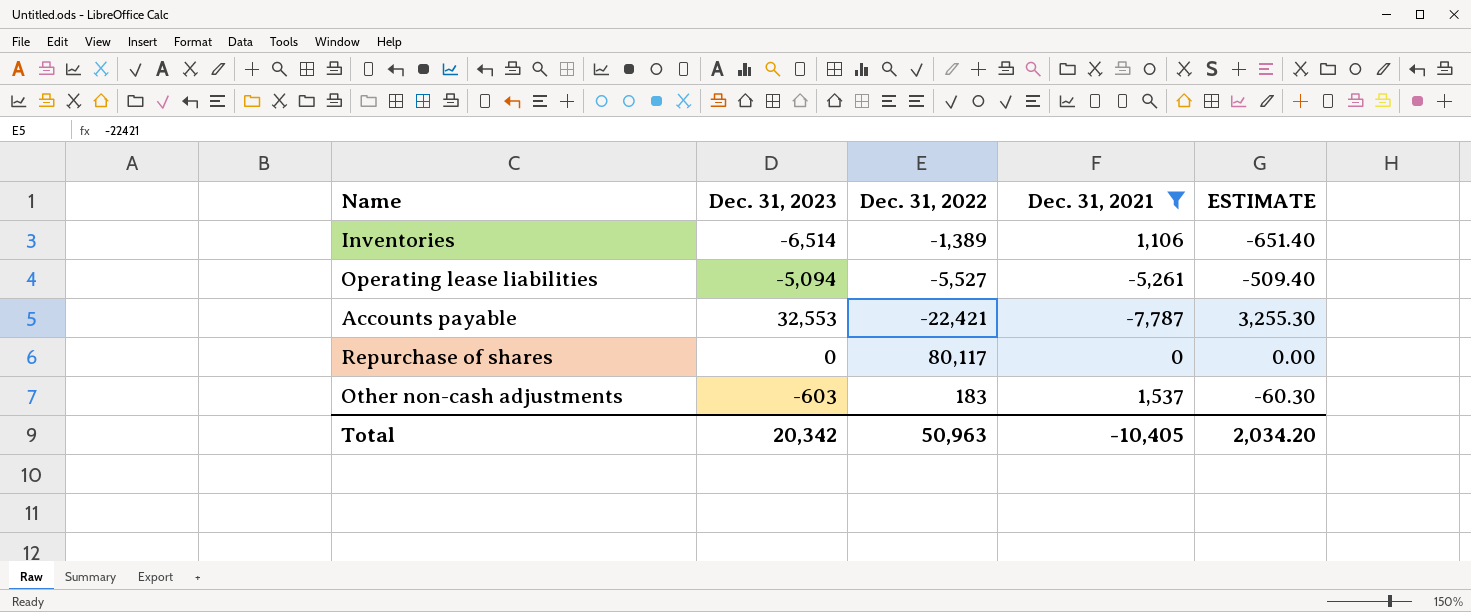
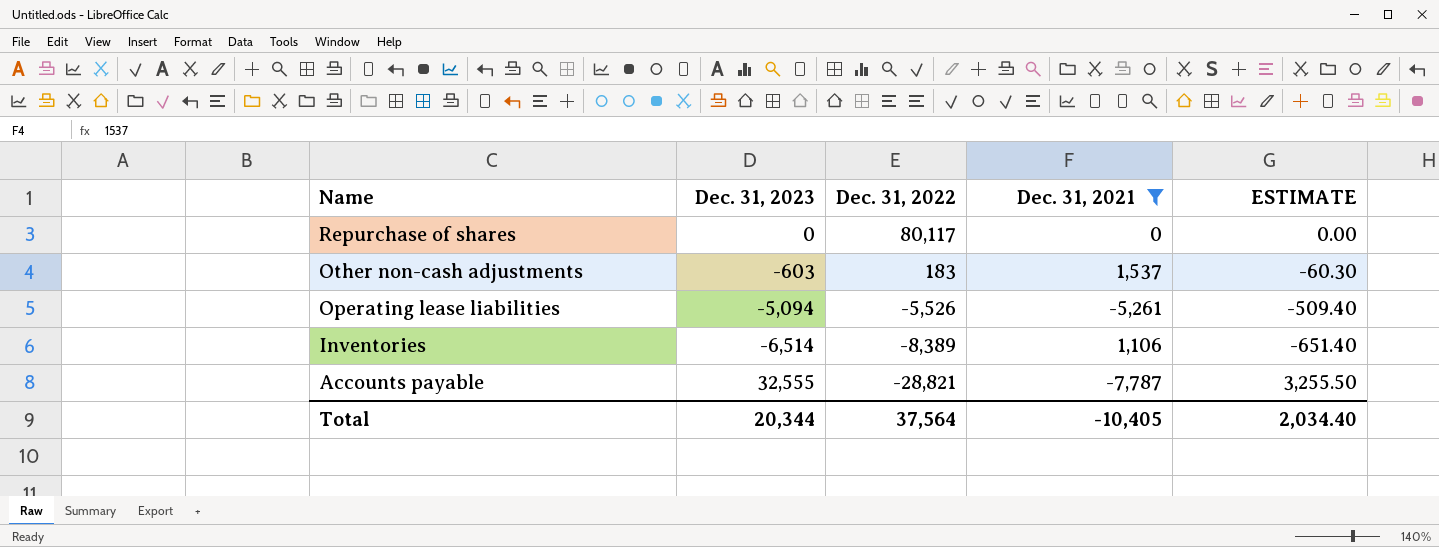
row order: none -> Name descending
Operating lease liabilities | Dec. 31, 2022: -5,527 -> -5,526
Inventories | Dec. 31, 2022: -1,389 -> -8,389
Accounts payable | Dec. 31, 2023: 32,553 -> 32,555
Accounts payable | Dec. 31, 2022: -22,421 -> -28,821
Accounts payable | ESTIMATE: 3,255.30 -> 3,255.50
Total | Dec. 31, 2023: 20,342 -> 20,344
Total | Dec. 31, 2022: 50,963 -> 37,564
Total | ESTIMATE: 2,034.20 -> 2,034.40

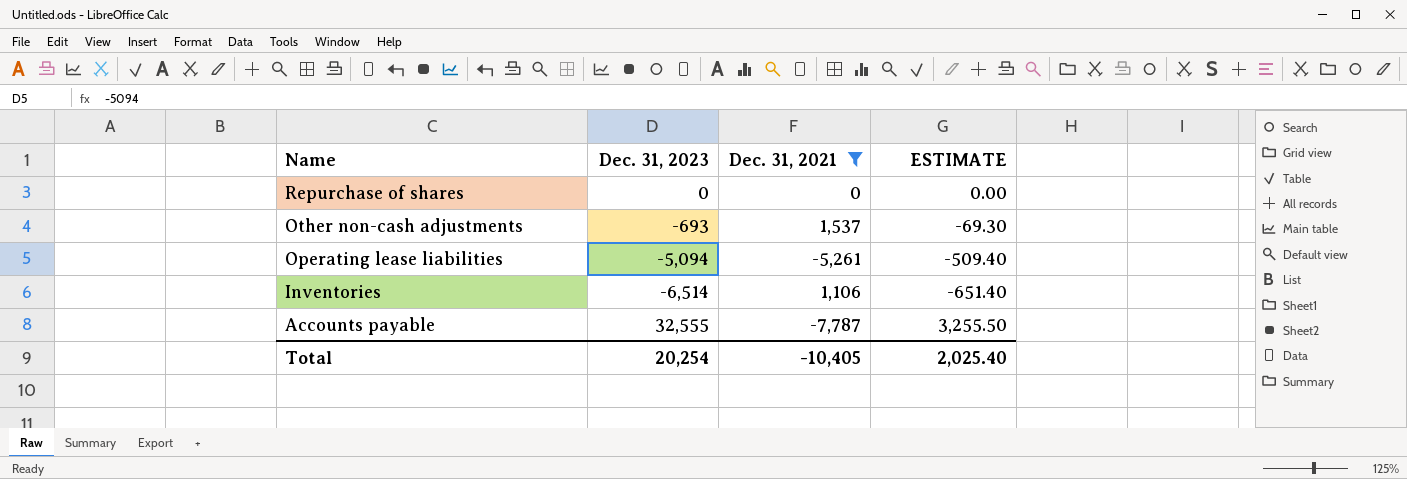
column Dec. 31, 2022 | position: 3 -> none
Other non-cash adjustments | Dec. 31, 2023: -603 -> -693
Other non-cash adjustments | ESTIMATE: -60.30 -> -69.30
Total | Dec. 31, 2023: 20,344 -> 20,254
Total | ESTIMATE: 2,034.40 -> 2,025.40

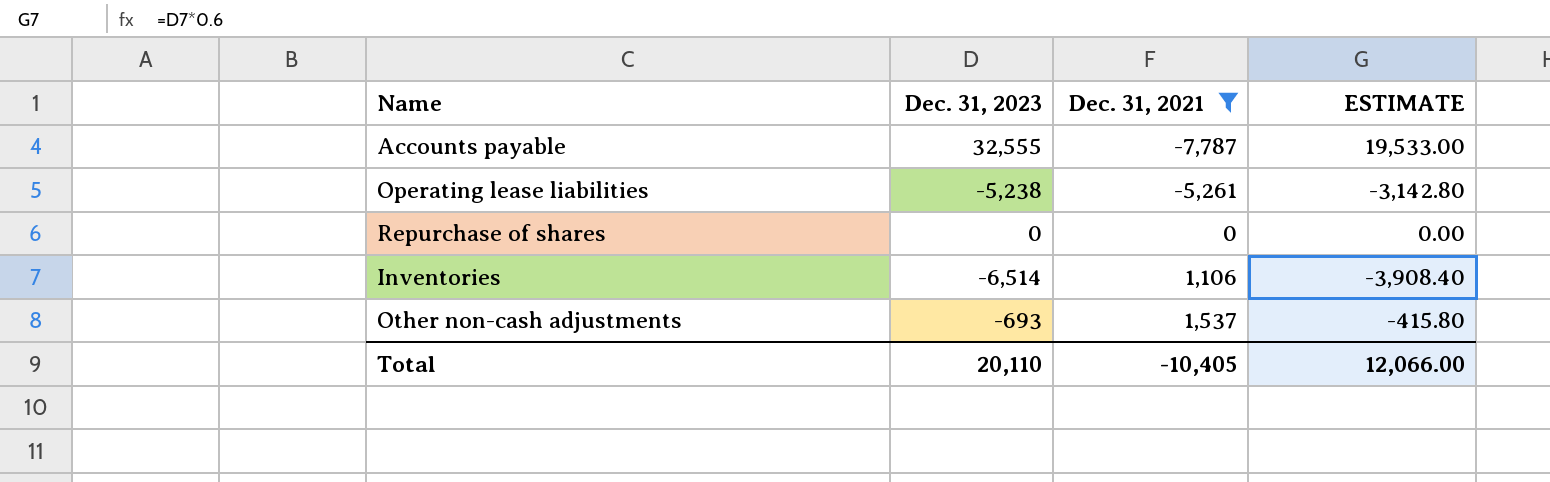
row order: Name descending -> Dec. 31, 2021 ascending
column ESTIMATE | formula: [Dec. 31, 2023] * 0.1 -> [Dec. 31, 2023] * 0.6
Operating lease liabilities | Dec. 31, 2023: -5,094 -> -5,238
Total | Dec. 31, 2023: 20,254 -> 20,110
Total | ESTIMATE: 2,025.40 -> 12,066.00

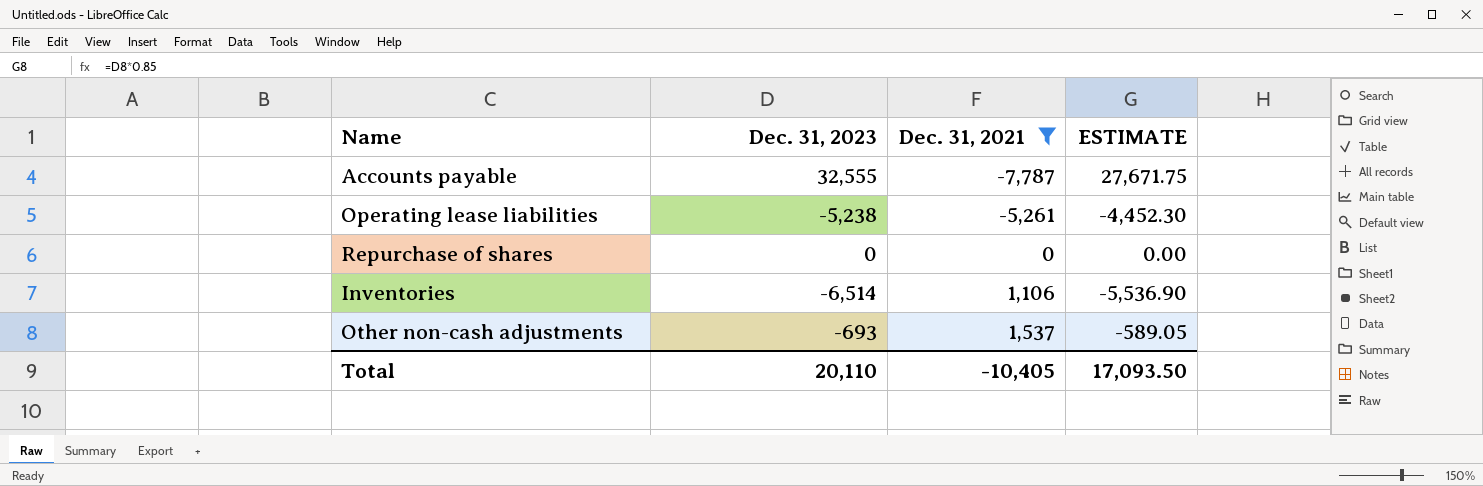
column ESTIMATE | formula: [Dec. 31, 2023] * 0.6 -> [Dec. 31, 2023] * 0.85
Total | ESTIMATE: 12,066.00 -> 17,093.50

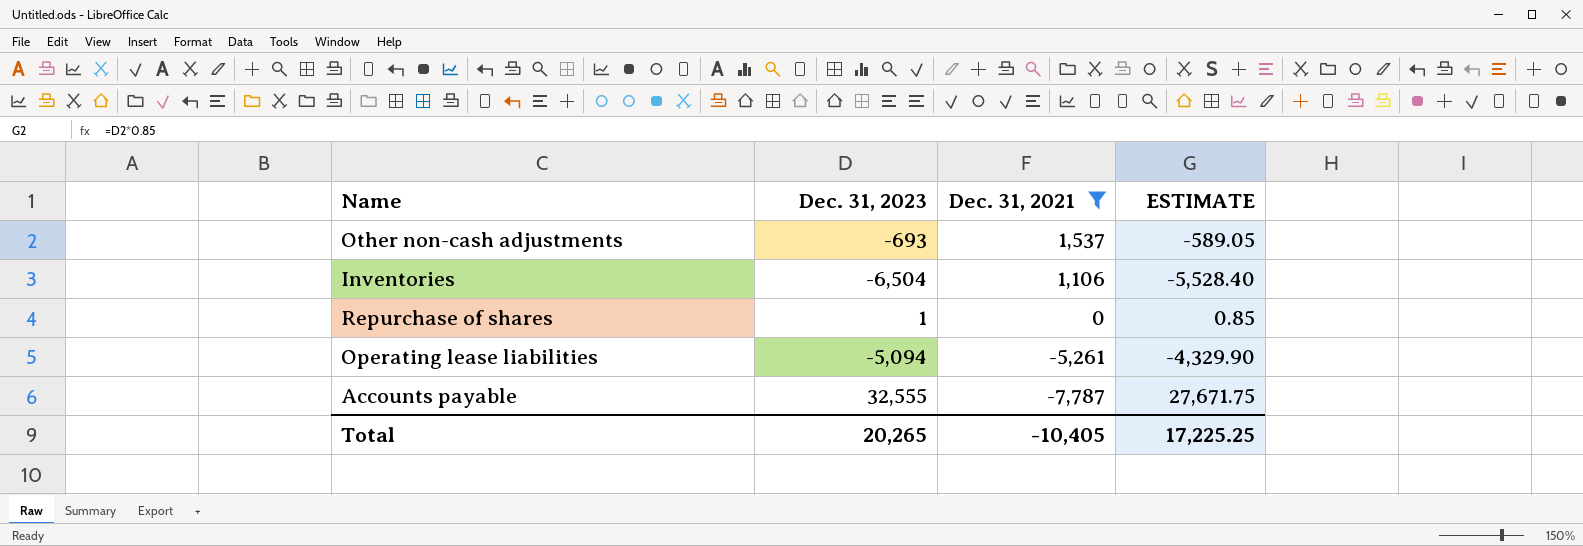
row order: Dec. 31, 2021 ascending -> Dec. 31, 2021 descending
Inventories | Dec. 31, 2023: -6,514 -> -6,504
Inventories | ESTIMATE: -5,536.90 -> -5,528.40
Repurchase of shares | Dec. 31, 2023: 0 -> 1
Repurchase of shares | ESTIMATE: 0.00 -> 0.85
Operating lease liabilities | Dec. 31, 2023: -5,238 -> -5,094
Operating lease liabilities | ESTIMATE: -4,452.30 -> -4,329.90
Total | Dec. 31, 2023: 20,110 -> 20,265
Total | ESTIMATE: 17,093.50 -> 17,225.25

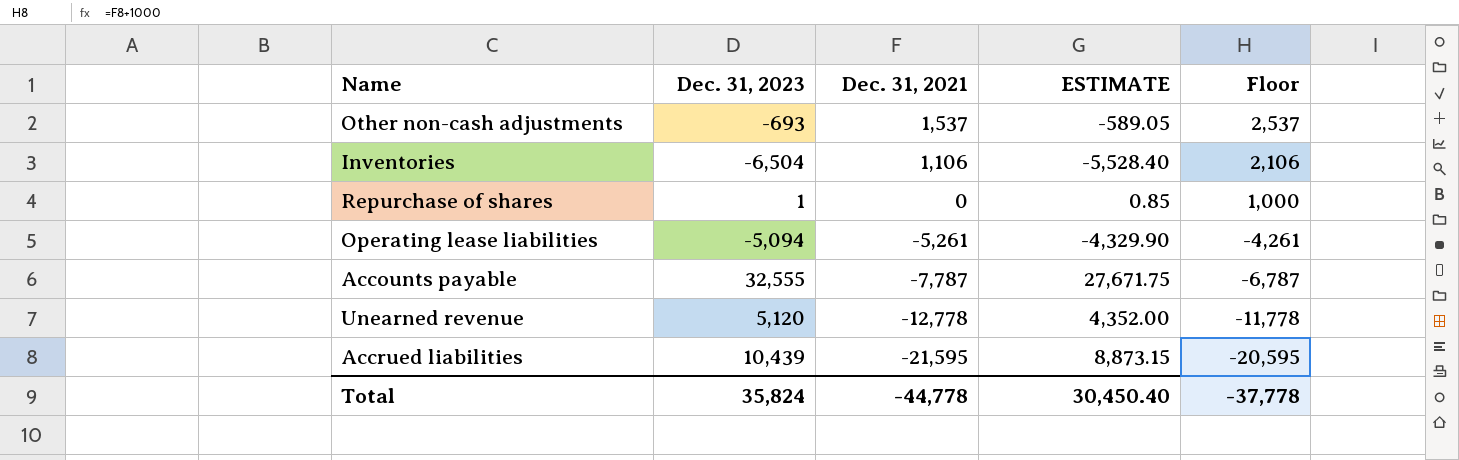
filter: Dec. 31, 2021 >= -7,787 -> none
column Floor | formula: none -> [Dec. 31, 2021] + 1000
Total | Dec. 31, 2023: 20,265 -> 35,824
Total | Dec. 31, 2021: -10,405 -> -44,778
Total | ESTIMATE: 17,225.25 -> 30,450.40

